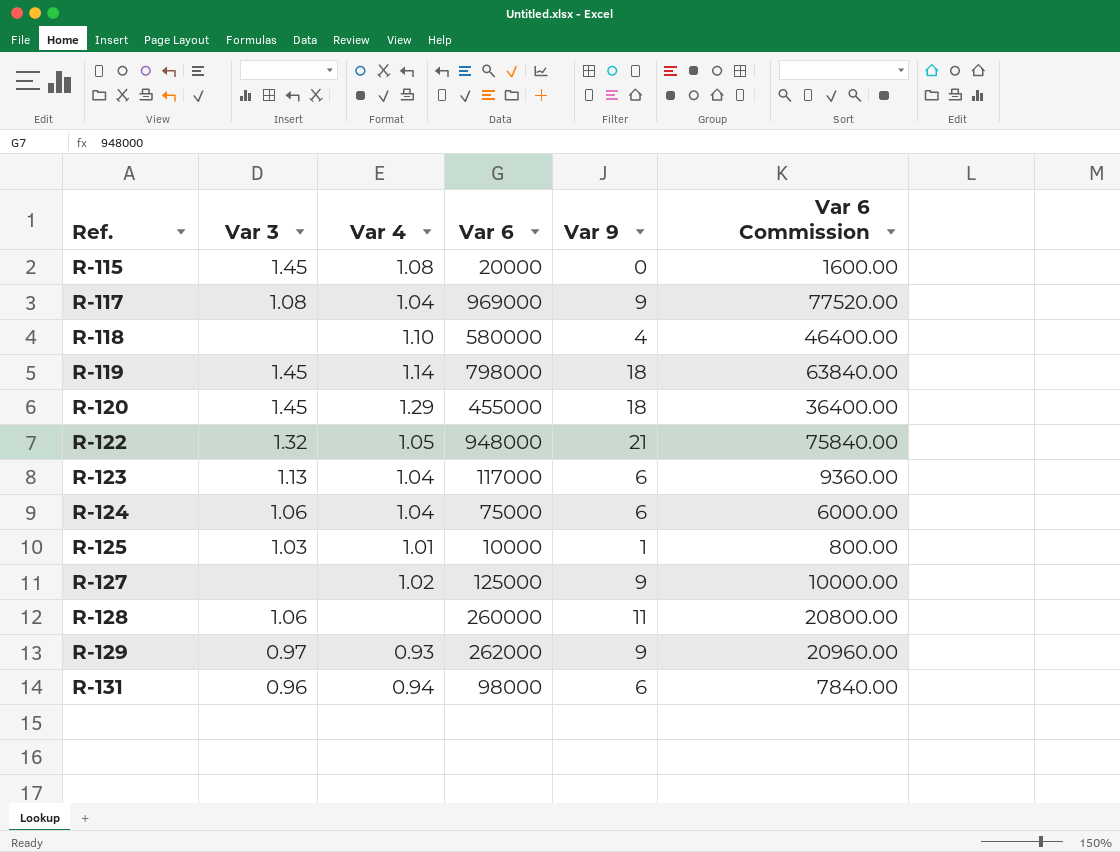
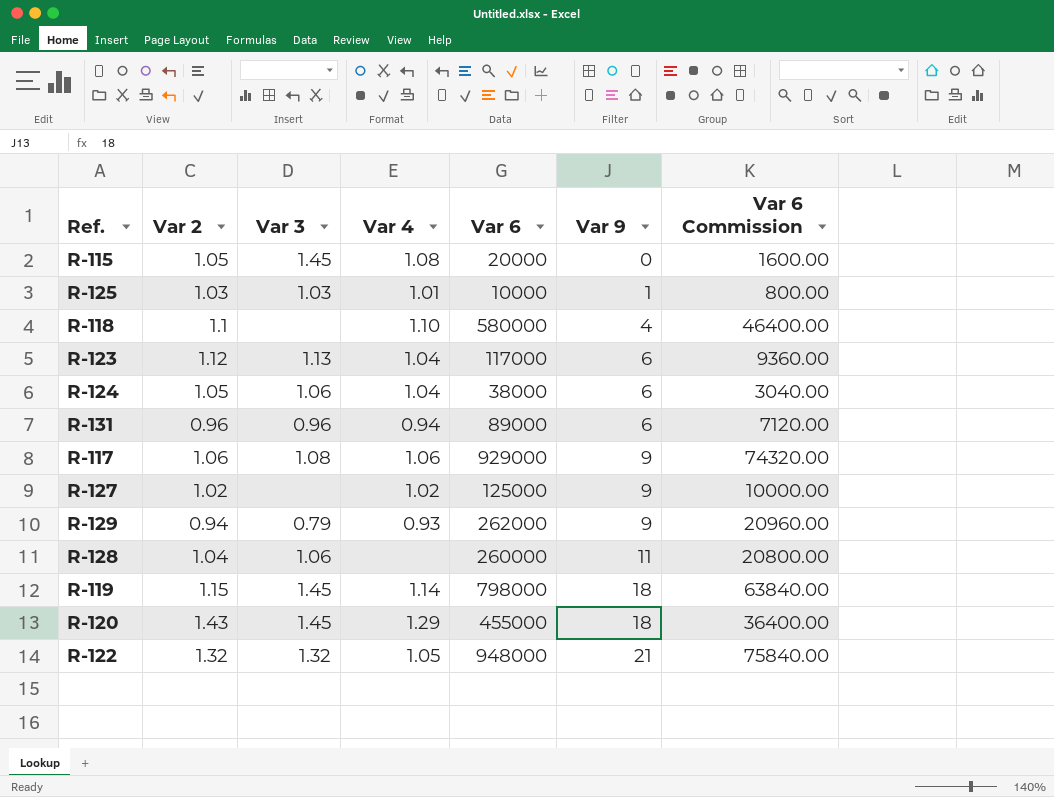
row order: Ref. ascending -> Var 9 ascending
column Var 2 | position: none -> 2
R-124 | Var 6: 75000 -> 38000
R-124 | Var 6 Commission: 6000.00 -> 3040.00
R-131 | Var 6: 98000 -> 89000
R-131 | Var 6 Commission: 7840.00 -> 7120.00
R-117 | Var 4: 1.04 -> 1.06
R-117 | Var 6: 969000 -> 929000
R-117 | Var 6 Commission: 77520.00 -> 74320.00
R-129 | Var 3: 0.97 -> 0.79

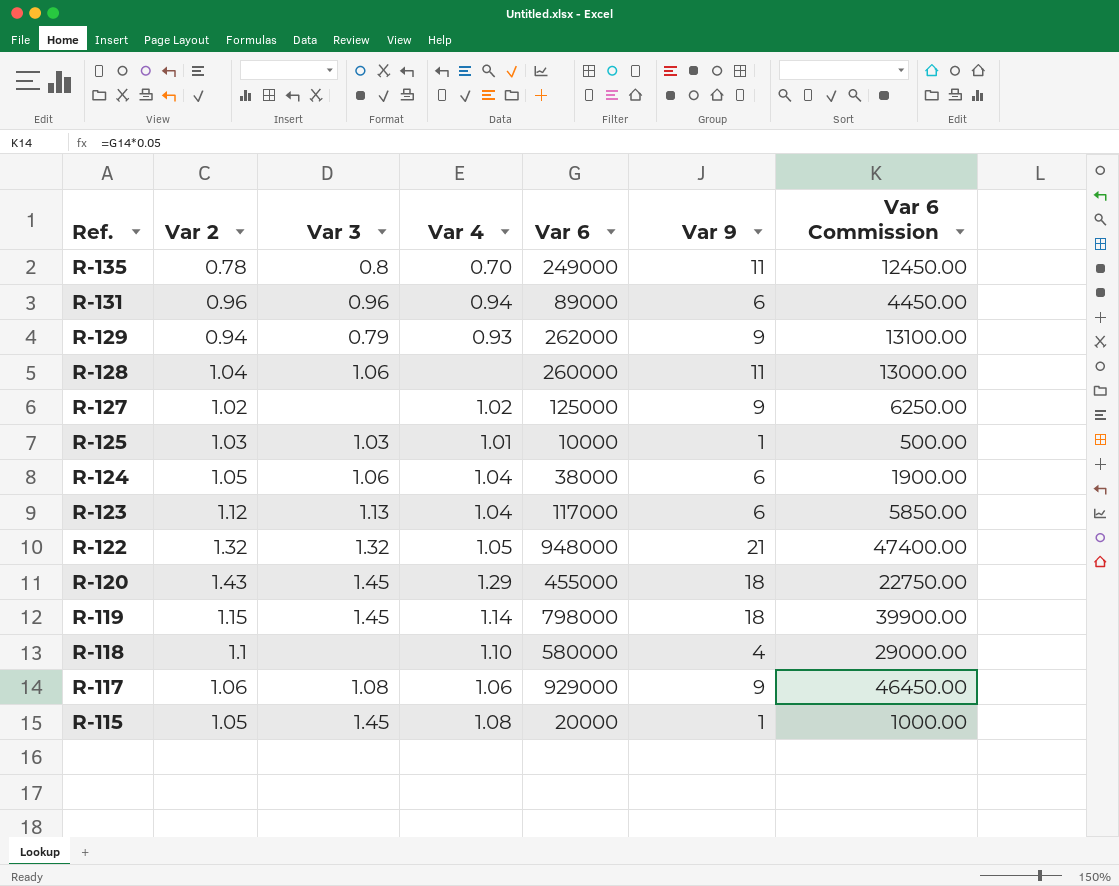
row order: Var 9 ascending -> Ref. descending
column Var 6 Commission | formula: [Var 6] * 0.08 -> [Var 6] * 0.05
row R-135: none -> 0.78 | 0.8 | 0.70 | 249000 | 11 | 12450.00
R-115 | Var 9: 0 -> 1

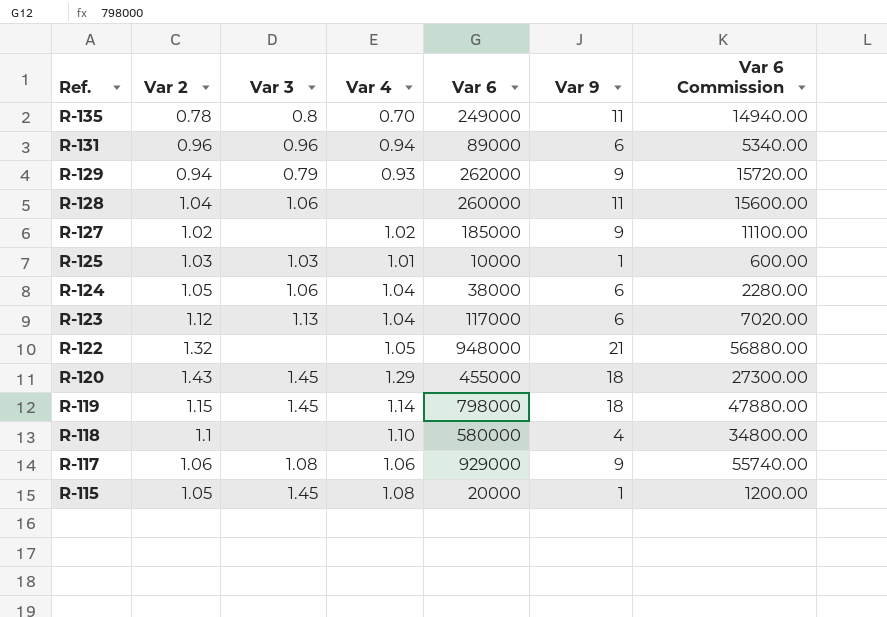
column Var 6 Commission | formula: [Var 6] * 0.05 -> [Var 6] * 0.06
R-127 | Var 6: 125000 -> 185000
R-122 | Var 3: 1.32 -> none

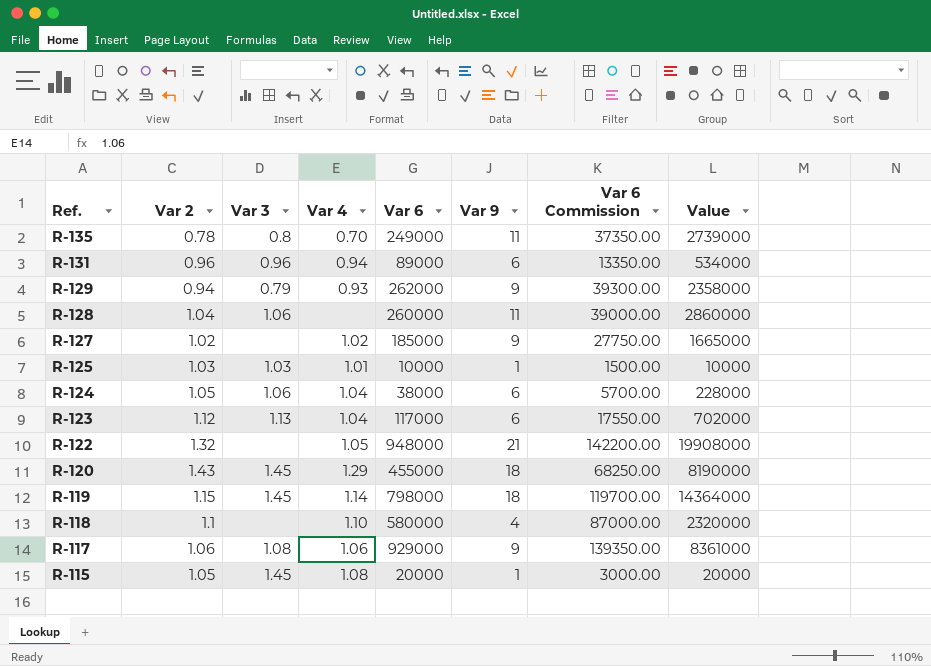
column Var 6 Commission | formula: [Var 6] * 0.06 -> [Var 6] * 0.15
column Value | formula: none -> [Var 6] * [Var 9]

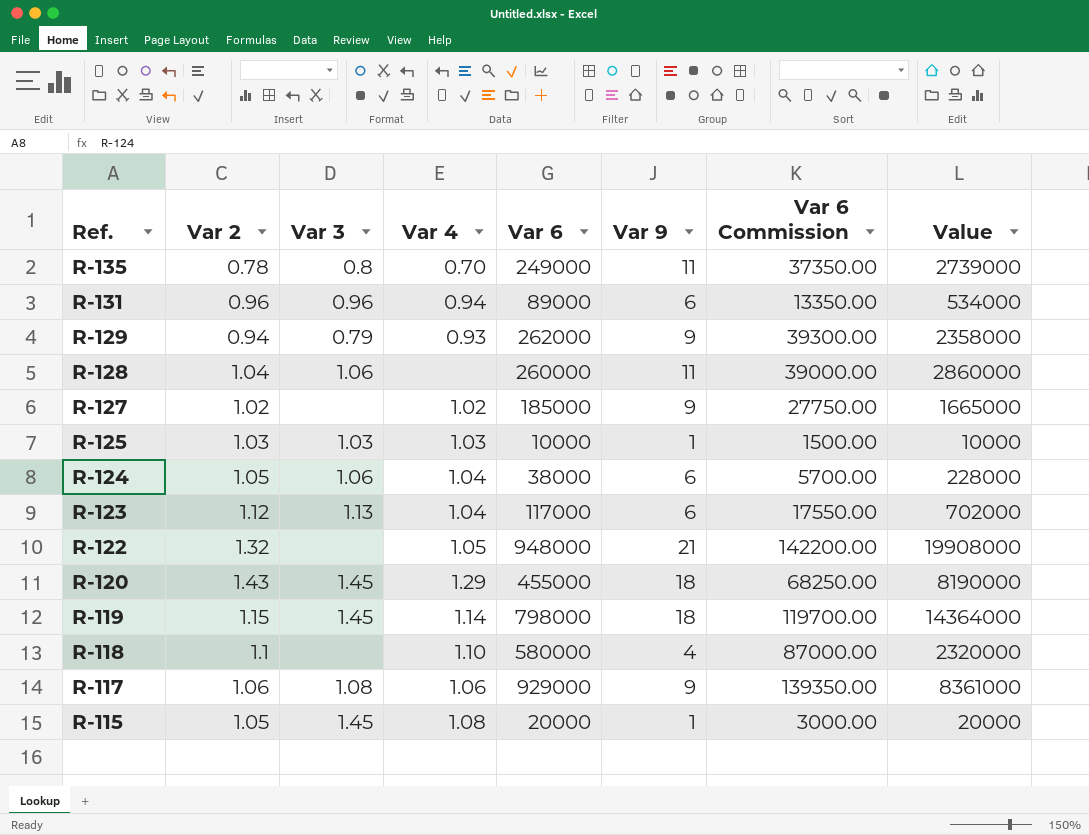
R-125 | Var 4: 1.01 -> 1.03

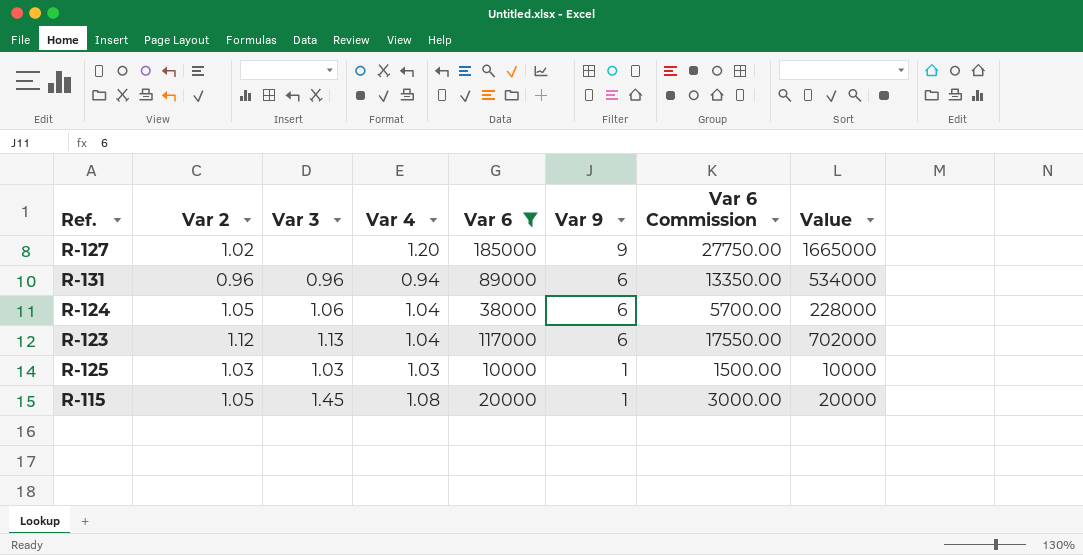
filter: none -> Var 6 <= 185000
row order: Ref. descending -> Var 9 descending
R-127 | Var 4: 1.02 -> 1.20

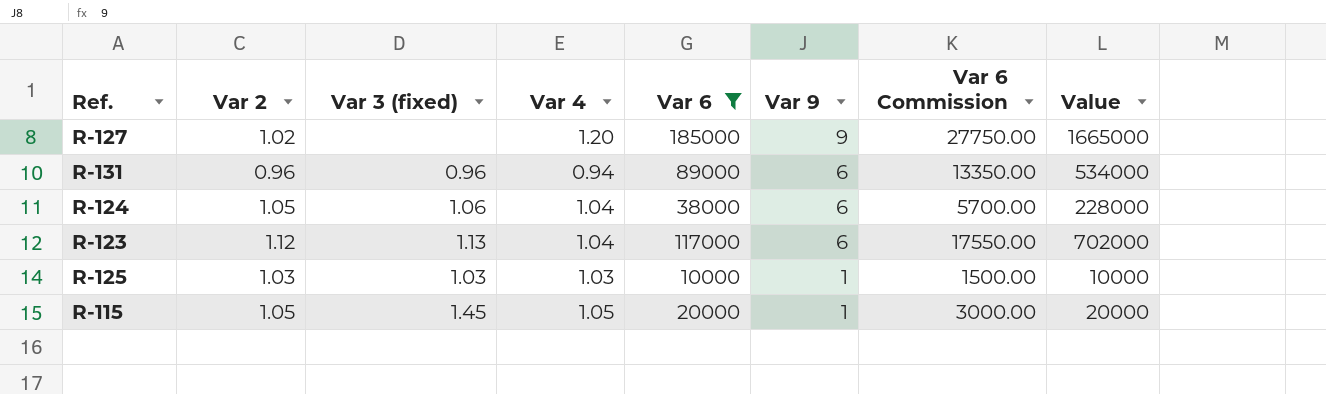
column name: Var 3 -> Var 3 (fixed)
R-115 | Var 4: 1.08 -> 1.05

